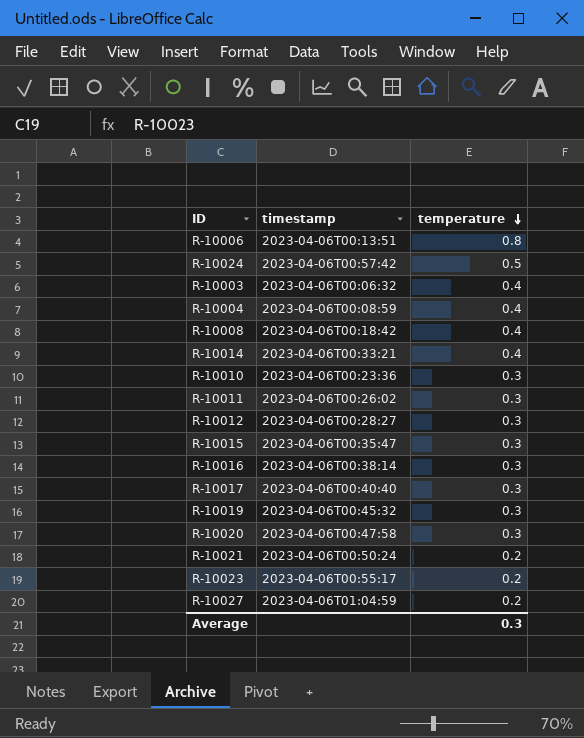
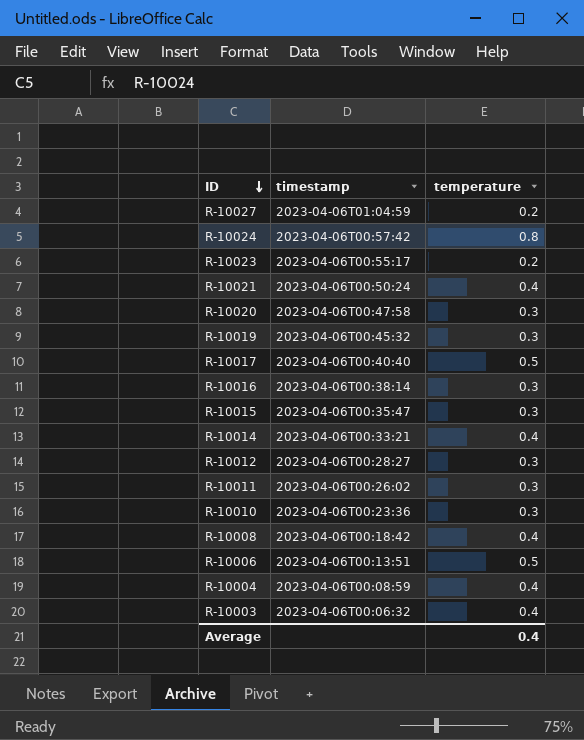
row order: temperature descending -> ID descending
R-10024 | temperature: 0.5 -> 0.8
R-10021 | temperature: 0.2 -> 0.4
R-10017 | temperature: 0.3 -> 0.5
R-10006 | temperature: 0.8 -> 0.5
Average | temperature: 0.3 -> 0.4

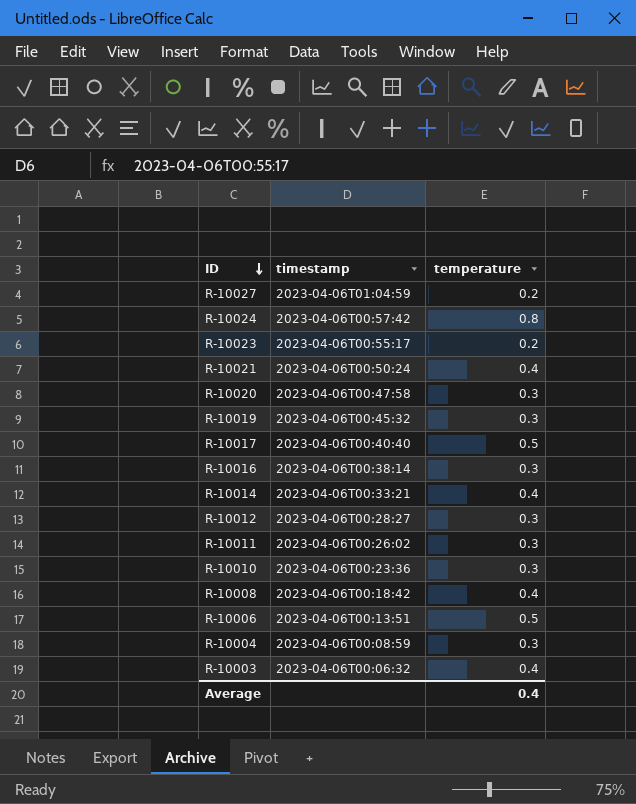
row R-10015: 2023-04-06T00:35:47 | 0.3 -> none
R-10004 | temperature: 0.4 -> 0.3

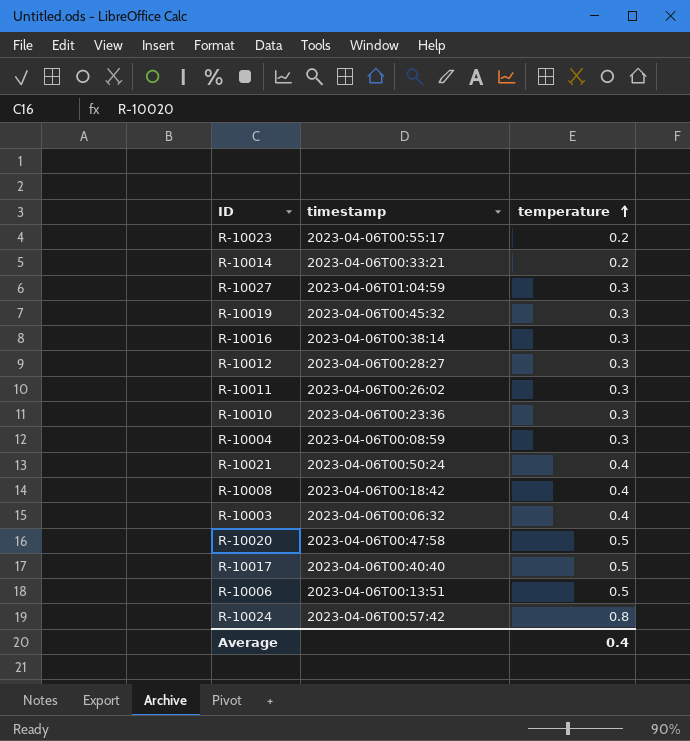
row order: ID descending -> temperature ascending
R-10014 | temperature: 0.4 -> 0.2
R-10027 | temperature: 0.2 -> 0.3
R-10020 | temperature: 0.3 -> 0.5

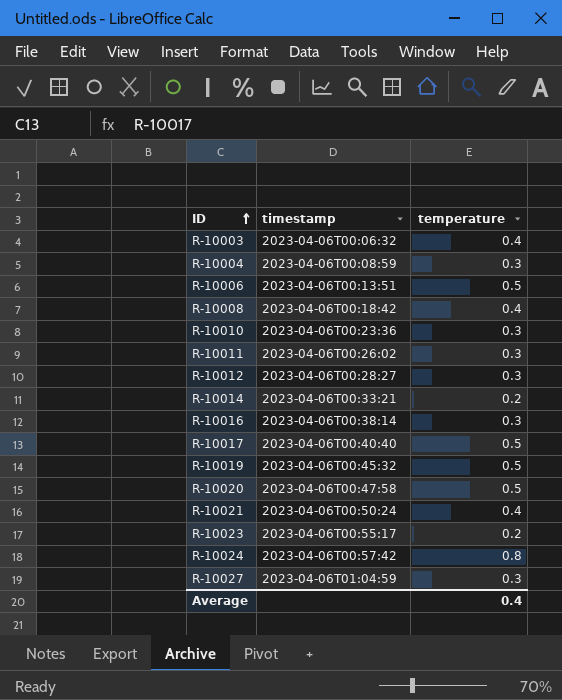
row order: temperature ascending -> ID ascending
R-10019 | temperature: 0.3 -> 0.5

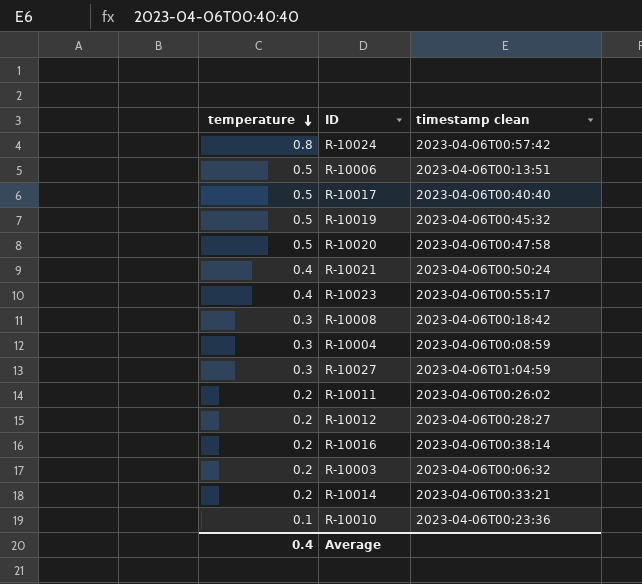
row order: ID ascending -> temperature descending
column temperature | position: 3 -> 1
column name: timestamp -> timestamp clean
R-10023 | temperature: 0.2 -> 0.4
R-10008 | temperature: 0.4 -> 0.3
R-10011 | temperature: 0.3 -> 0.2
R-10012 | temperature: 0.3 -> 0.2
R-10016 | temperature: 0.3 -> 0.2
R-10003 | temperature: 0.4 -> 0.2
R-10010 | temperature: 0.3 -> 0.1

